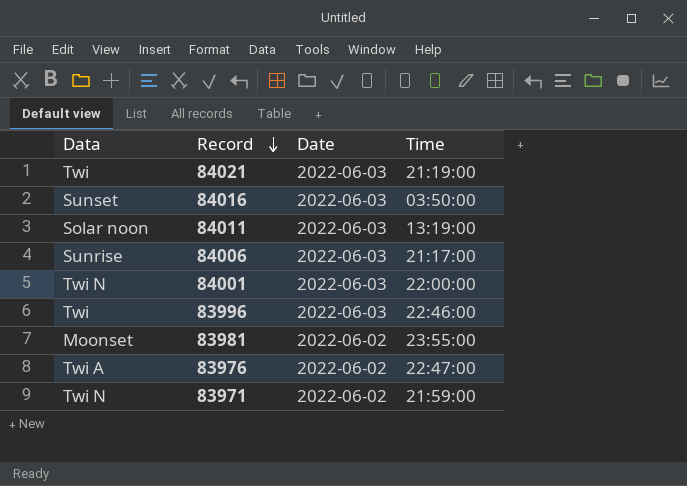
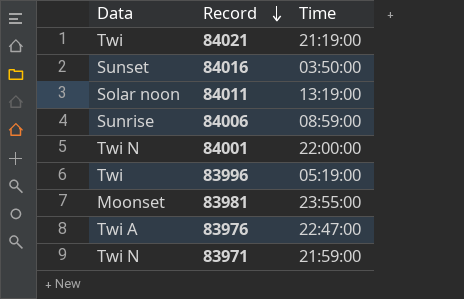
column Date | position: 3 -> none
84006 | Time: 21:17:00 -> 08:59:00
83996 | Time: 22:46:00 -> 05:19:00

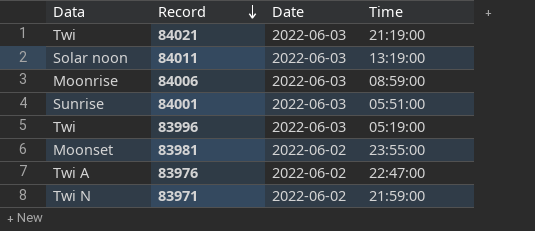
column Date | position: none -> 3
row 84016: Sunset | 03:50:00 -> none
84006 | Data: Sunrise -> Moonrise
84001 | Data: Twi N -> Sunrise
84001 | Time: 22:00:00 -> 05:51:00

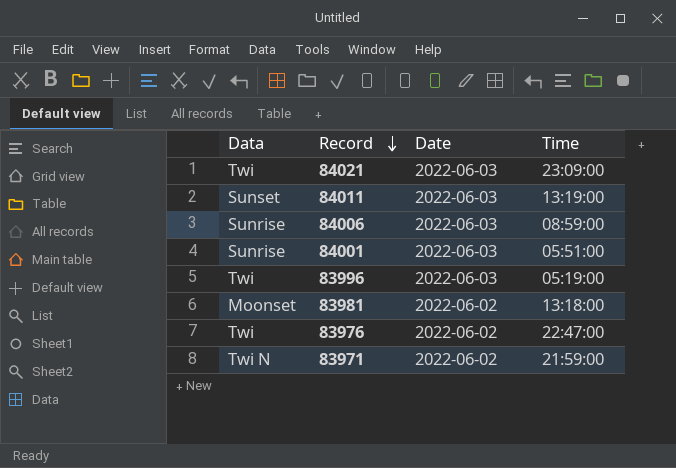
84021 | Time: 21:19:00 -> 23:09:00
84011 | Data: Solar noon -> Sunset
84006 | Data: Moonrise -> Sunrise
83981 | Time: 23:55:00 -> 13:18:00
83976 | Data: Twi A -> Twi

